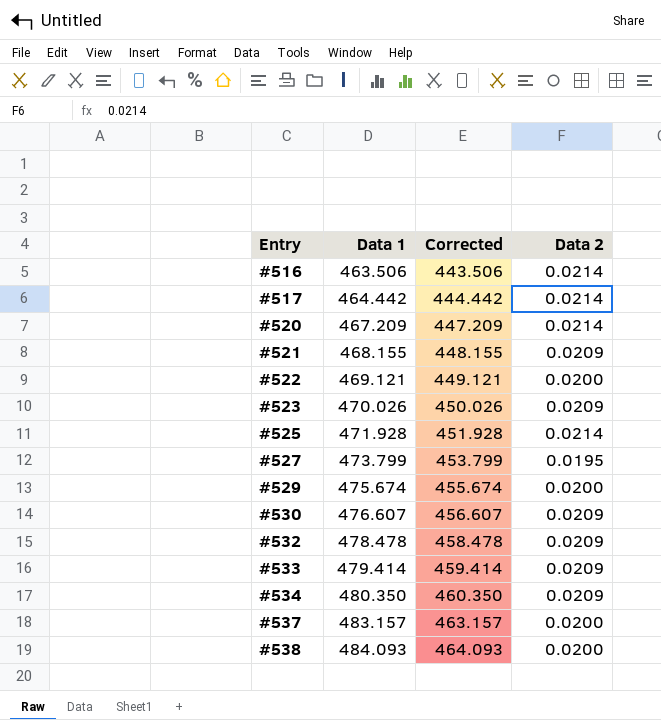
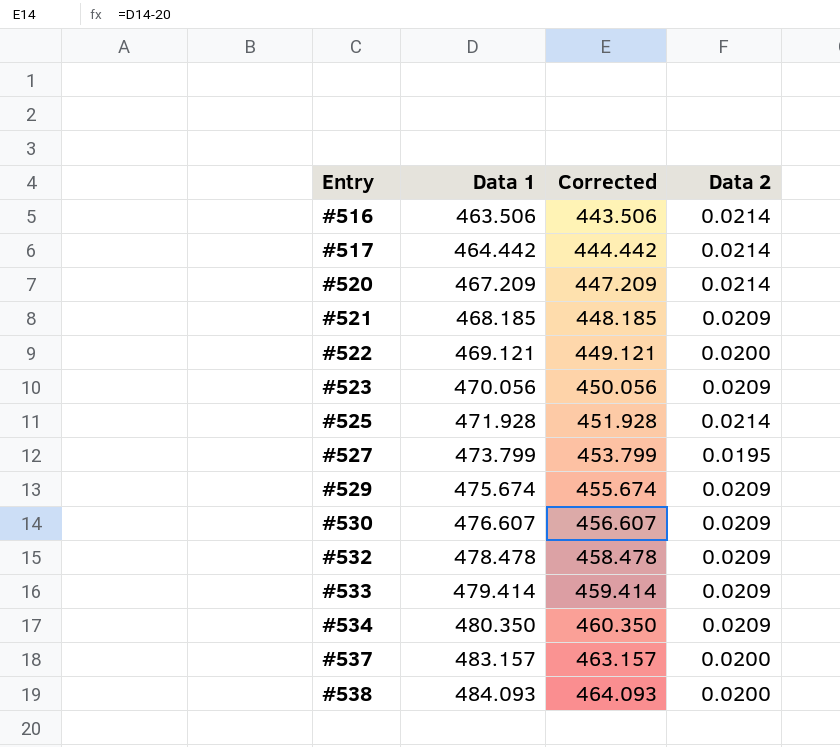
#521 | Data 1: 468.155 -> 468.185
#521 | Corrected: 448.155 -> 448.185
#523 | Data 1: 470.026 -> 470.056
#523 | Corrected: 450.026 -> 450.056
#529 | Data 2: 0.0200 -> 0.0209

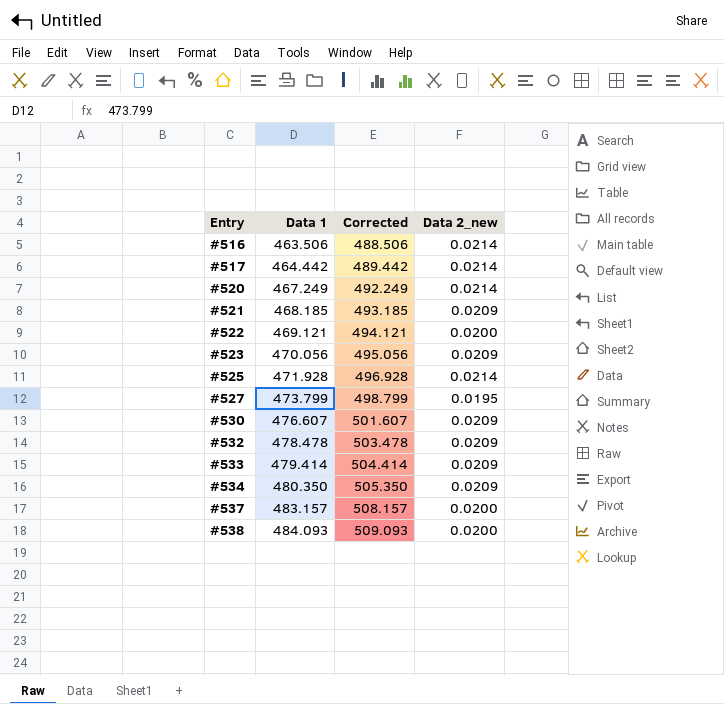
column Corrected | formula: [Data 1] - 20 -> [Data 1] + 25
column name: Data 2 -> Data 2_new
row #529: 475.674 | 455.674 | 0.0209 -> none
#520 | Data 1: 467.209 -> 467.249

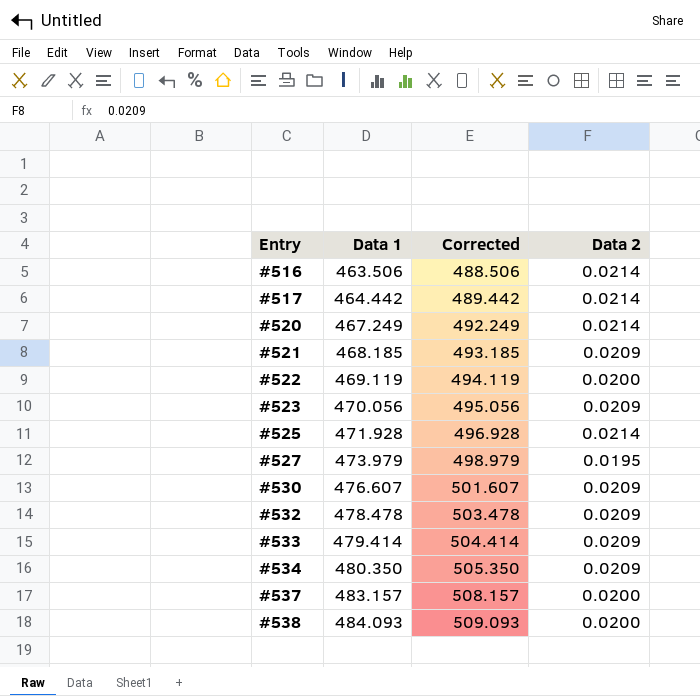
column name: Data 2_new -> Data 2
#522 | Data 1: 469.121 -> 469.119
#522 | Corrected: 494.121 -> 494.119
#527 | Data 1: 473.799 -> 473.979
#527 | Corrected: 498.799 -> 498.979

